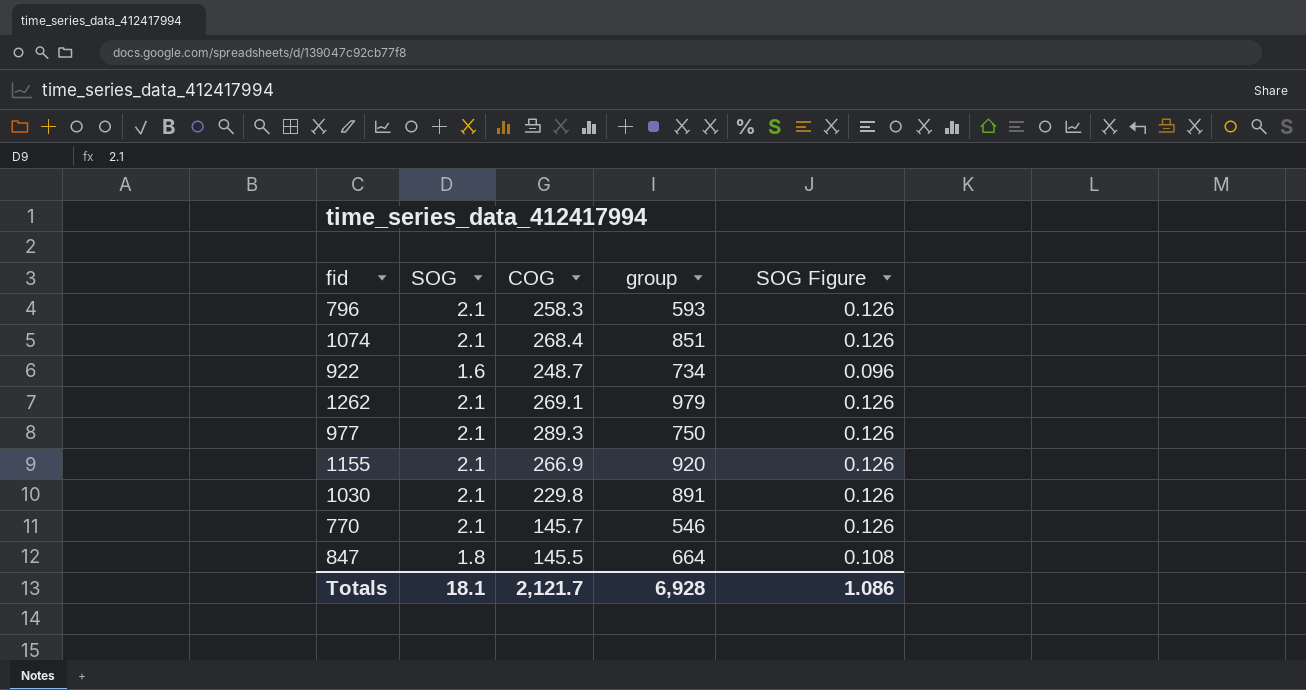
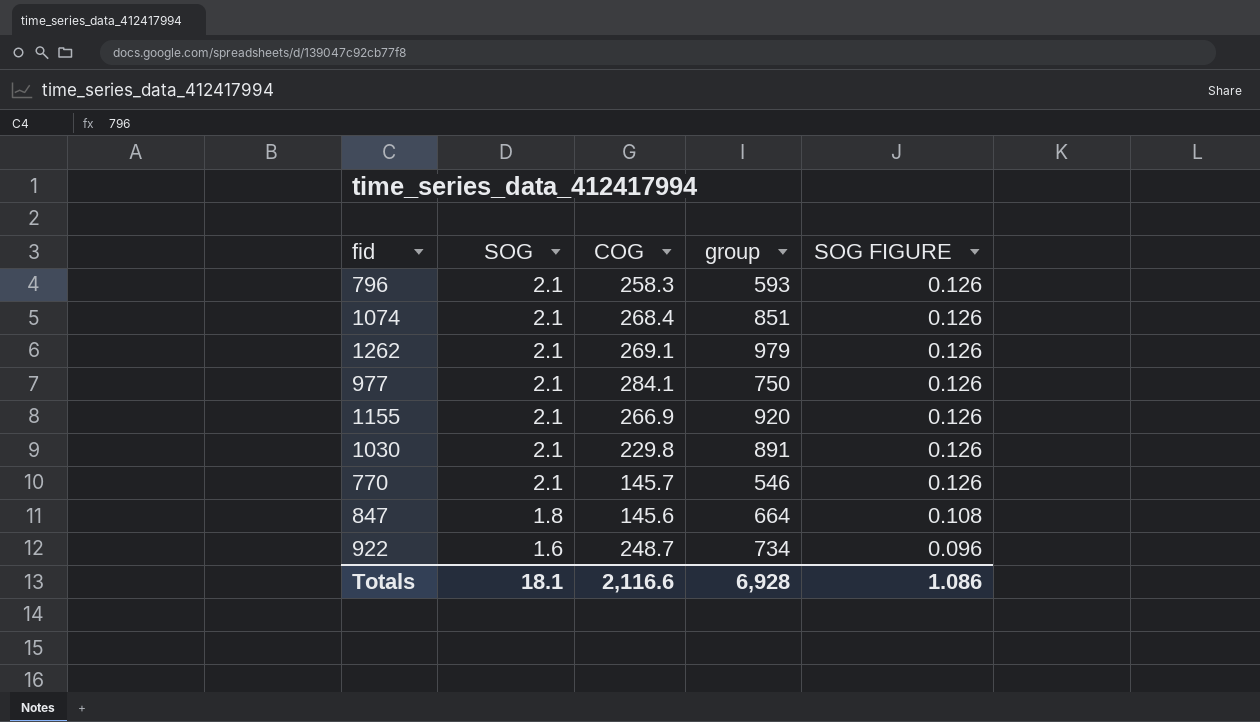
row order: none -> SOG descending
column name: SOG Figure -> SOG FIGURE
977 | COG: 289.3 -> 284.1
847 | COG: 145.5 -> 145.6
Totals | COG: 2,121.7 -> 2,116.6

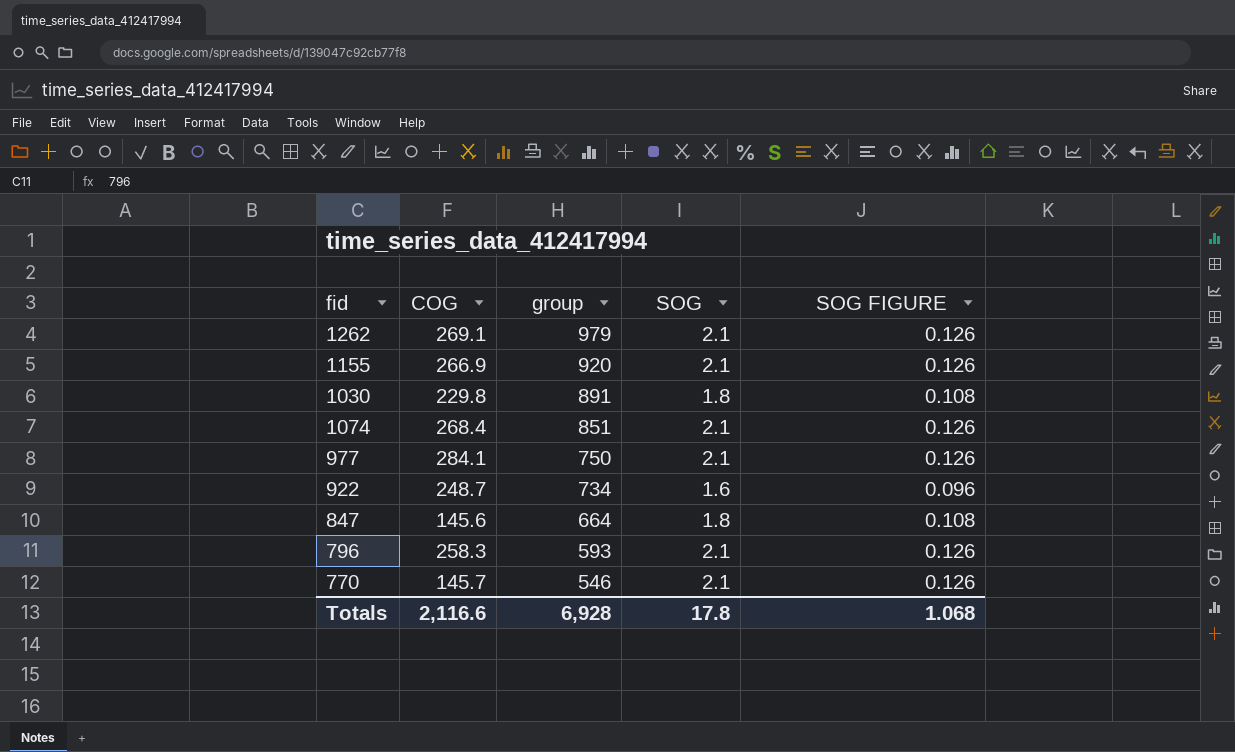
row order: SOG descending -> group descending
column SOG | position: 2 -> 4
1030 | SOG: 2.1 -> 1.8
1030 | SOG FIGURE: 0.126 -> 0.108
Totals | SOG: 18.1 -> 17.8
Totals | SOG FIGURE: 1.086 -> 1.068

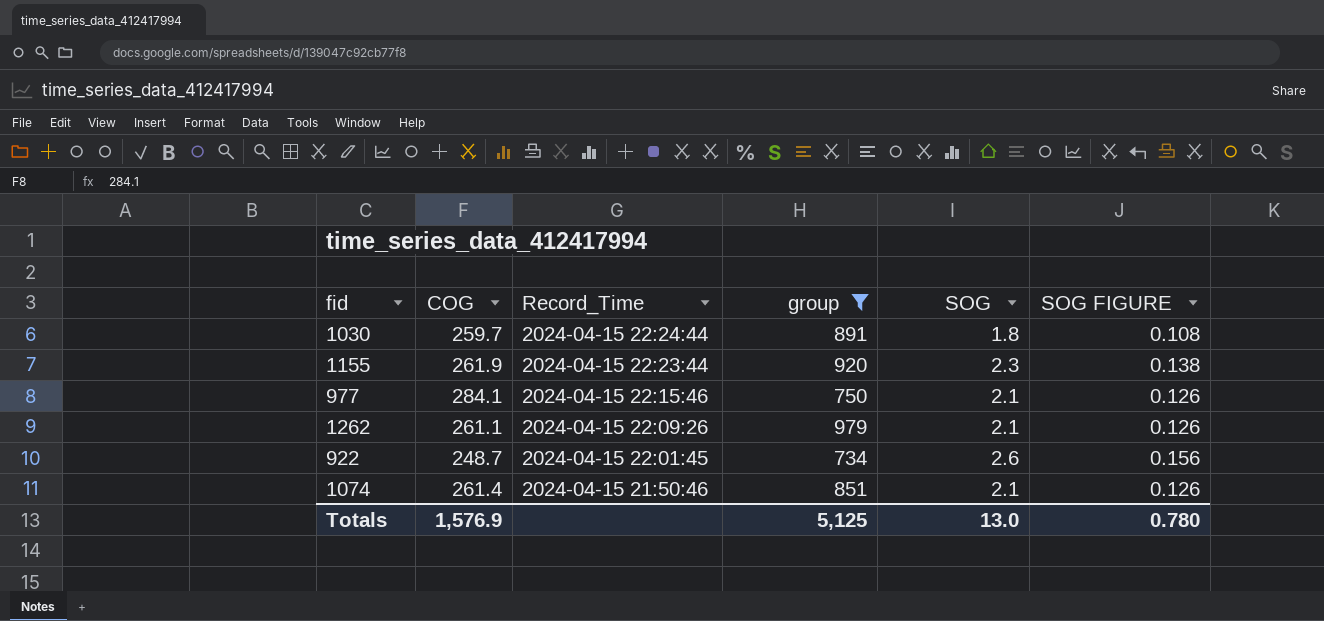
filter: none -> group >= 734
row order: group descending -> Record_Time descending
column Record_Time | position: none -> 3
1030 | COG: 229.8 -> 259.7
1155 | COG: 266.9 -> 261.9
1155 | SOG: 2.1 -> 2.3
1155 | SOG FIGURE: 0.126 -> 0.138
1262 | COG: 269.1 -> 261.1
922 | SOG: 1.6 -> 2.6
922 | SOG FIGURE: 0.096 -> 0.156
1074 | COG: 268.4 -> 261.4
Totals | COG: 2,116.6 -> 1,576.9
Totals | group: 6,928 -> 5,125
Totals | SOG: 17.8 -> 13.0
Totals | SOG FIGURE: 1.068 -> 0.780

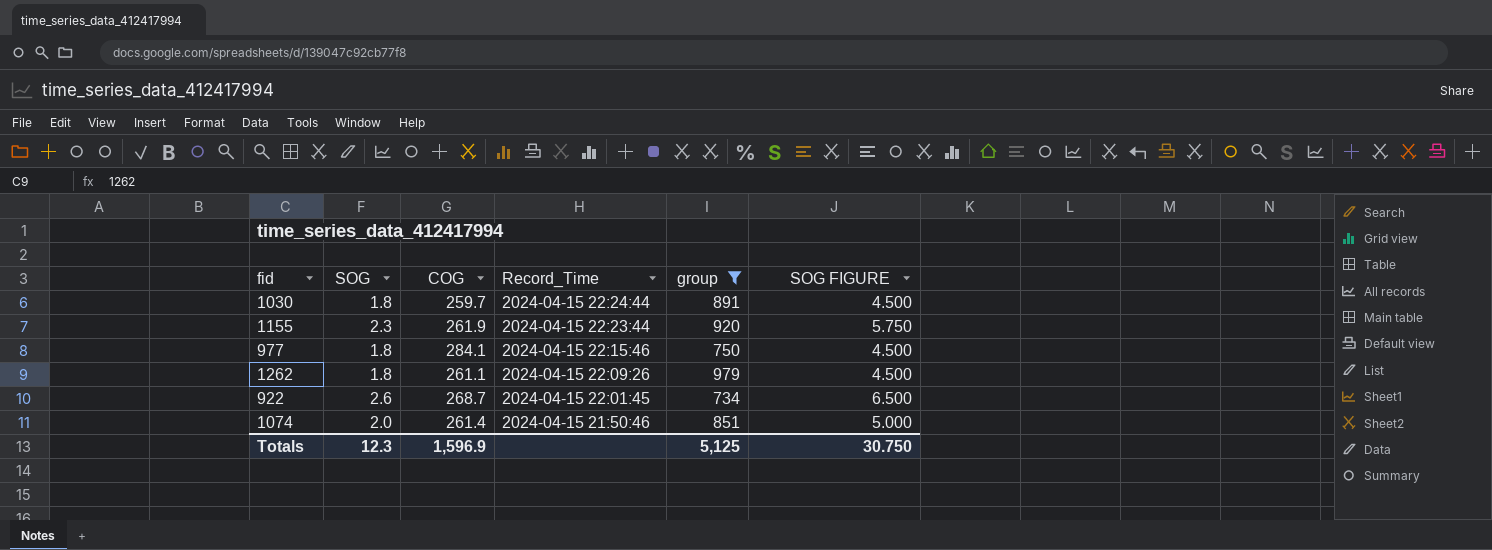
column SOG | position: 5 -> 2
column SOG FIGURE | formula: [SOG] * 0.06 -> [SOG] * 2.5
977 | SOG: 2.1 -> 1.8
1262 | SOG: 2.1 -> 1.8
922 | COG: 248.7 -> 268.7
1074 | SOG: 2.1 -> 2.0
Totals | SOG: 13.0 -> 12.3
Totals | COG: 1,576.9 -> 1,596.9
Totals | SOG FIGURE: 0.780 -> 30.750

